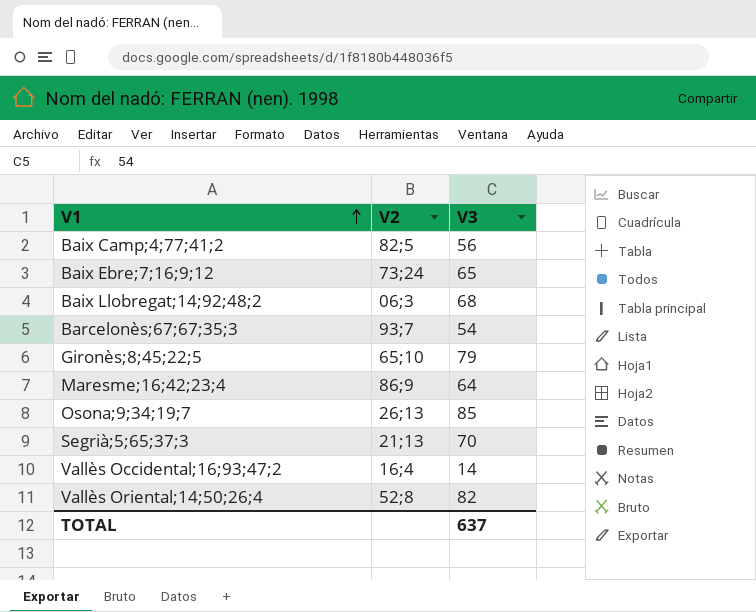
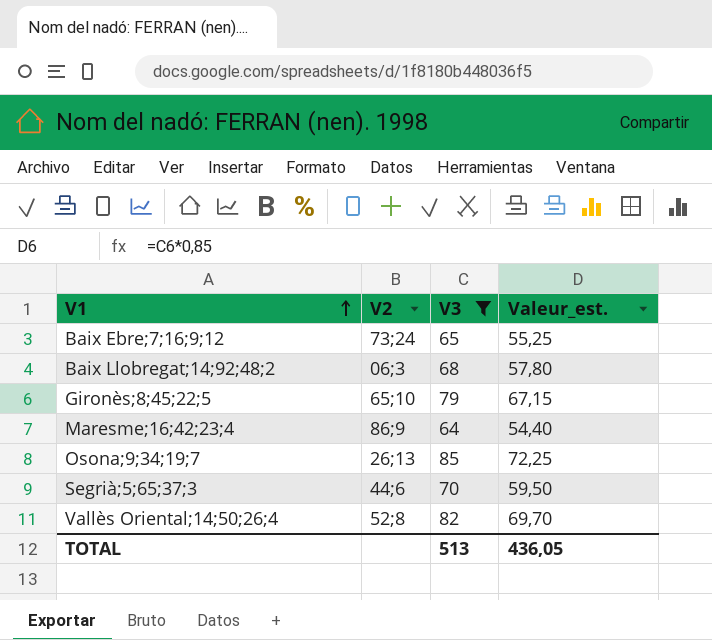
filter: none -> V3 >= 64
column Valeur_est. | formula: none -> [V3] * 0,85
Segrià;5;65;37;3 | V2: 21;13 -> 44;6
TOTAL | V3: 637 -> 513

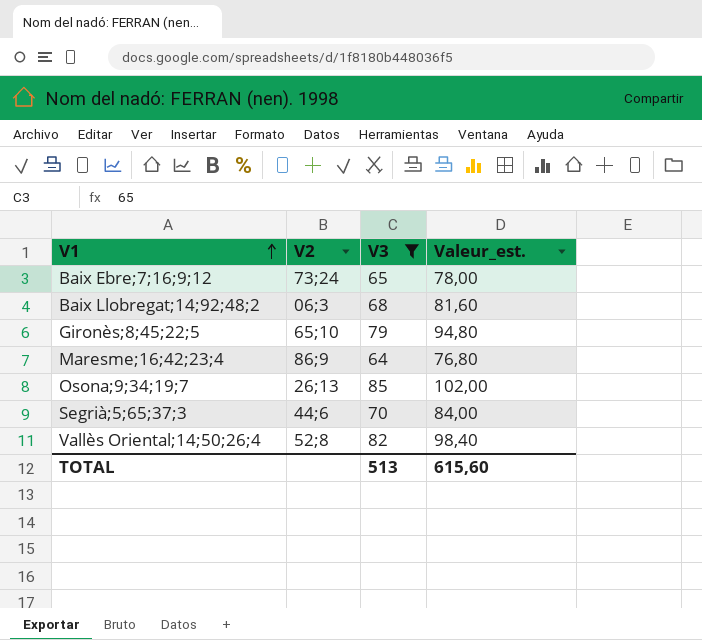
column Valeur_est. | formula: [V3] * 0,85 -> [V3] * 1,2
TOTAL | Valeur_est.: 436,05 -> 615,60

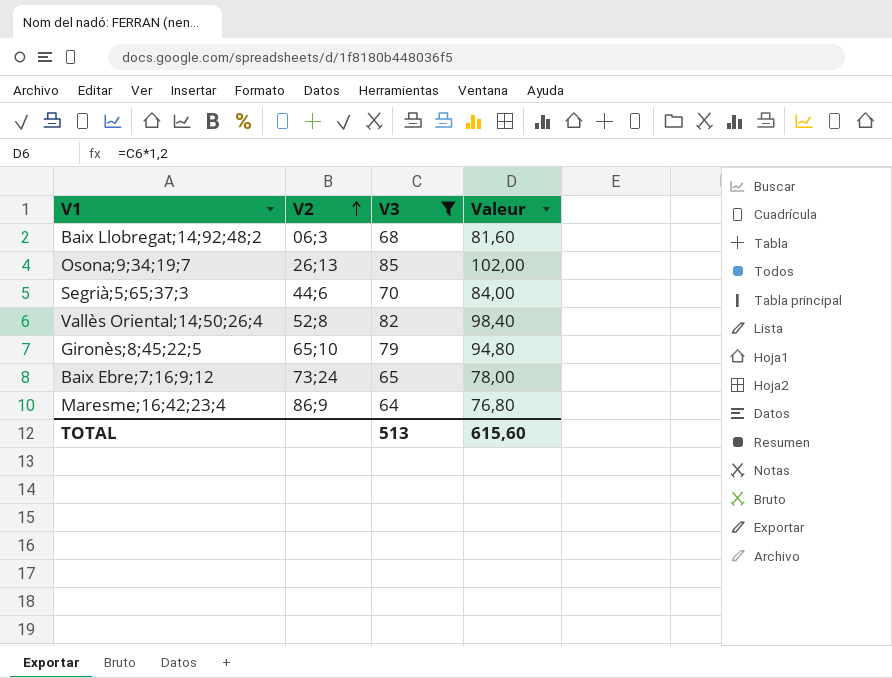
row order: V1 ascending -> V2 ascending
column name: Valeur_est. -> Valeur

